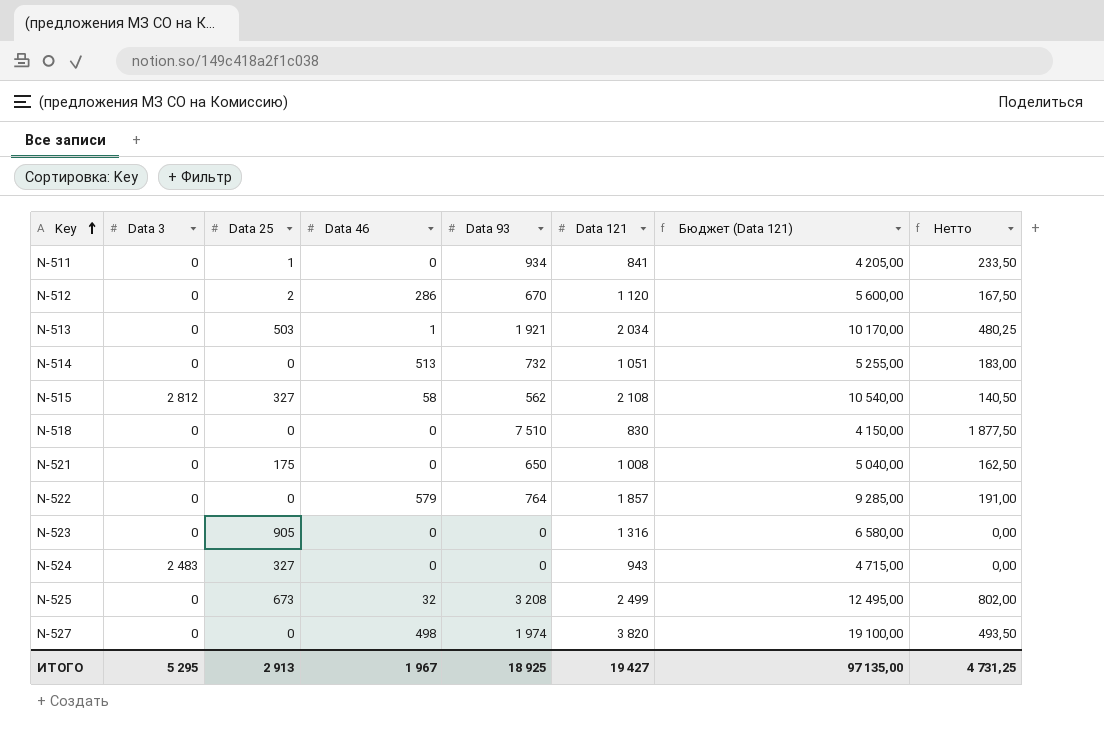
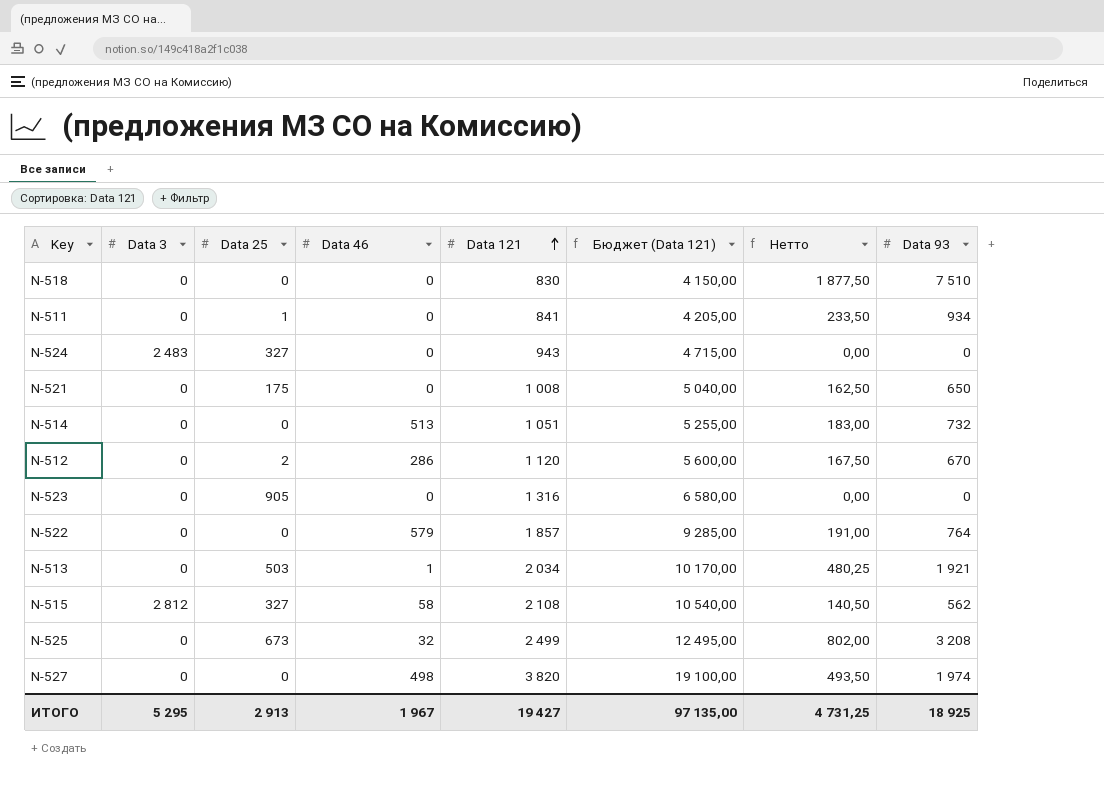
row order: Key ascending -> Data 121 ascending
column Data 93 | position: 5 -> 8

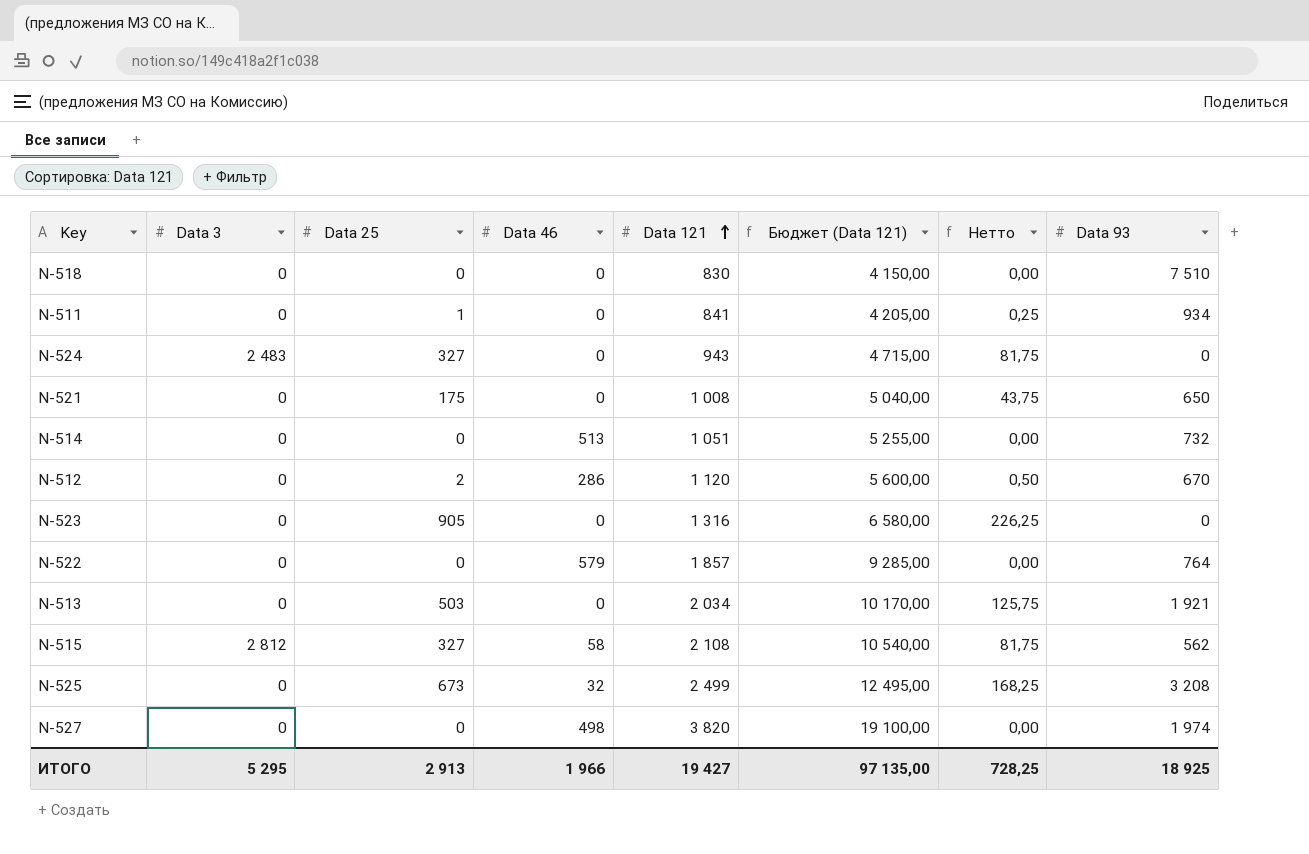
column Нетто | formula: [Data 93] * 0,25 -> [Data 25] * 0,25
N-513 | Data 46: 1 -> 0
ИТОГО | Data 46: 1 967 -> 1 966
ИТОГО | Нетто: 4 731,25 -> 728,25

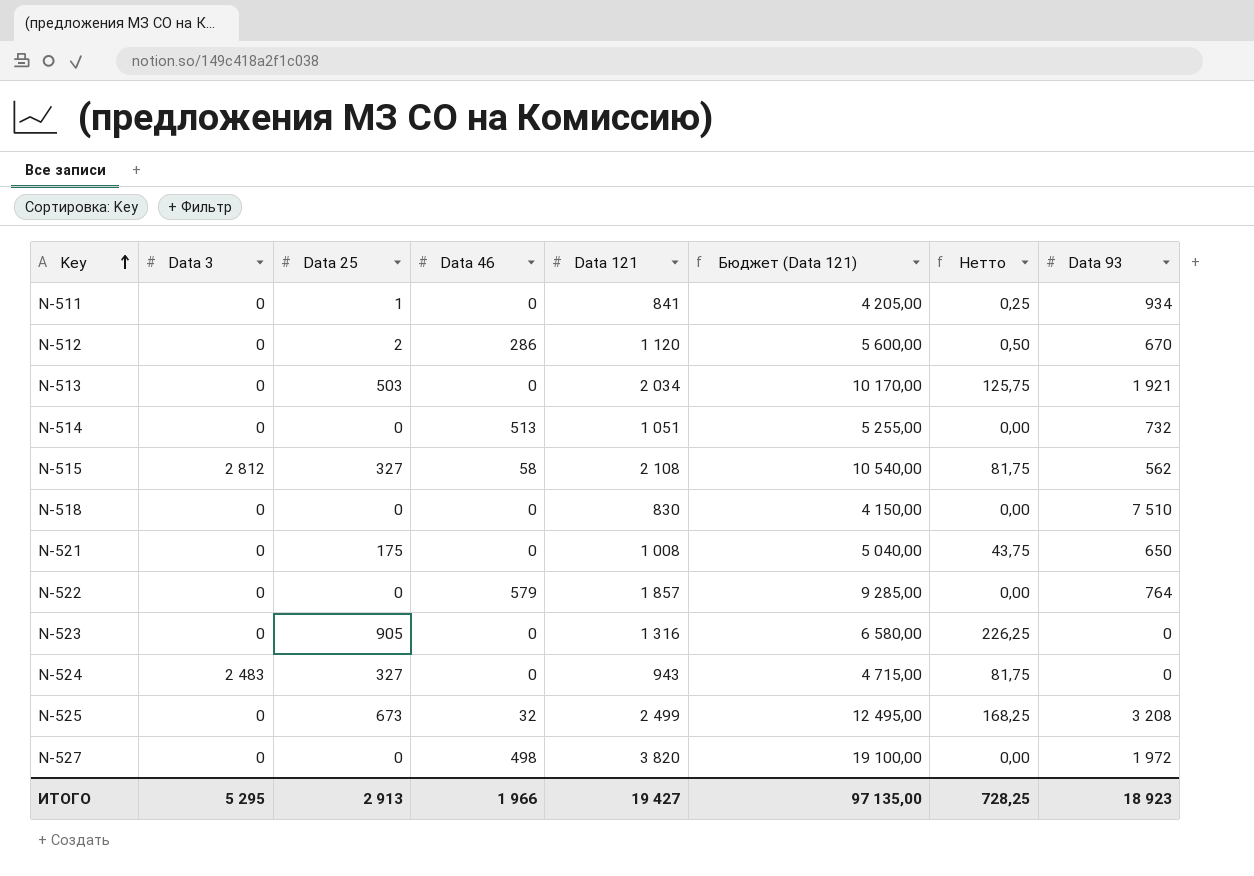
row order: Data 121 ascending -> Key ascending
N-527 | Data 93: 1 974 -> 1 972
ИТОГО | Data 93: 18 925 -> 18 923

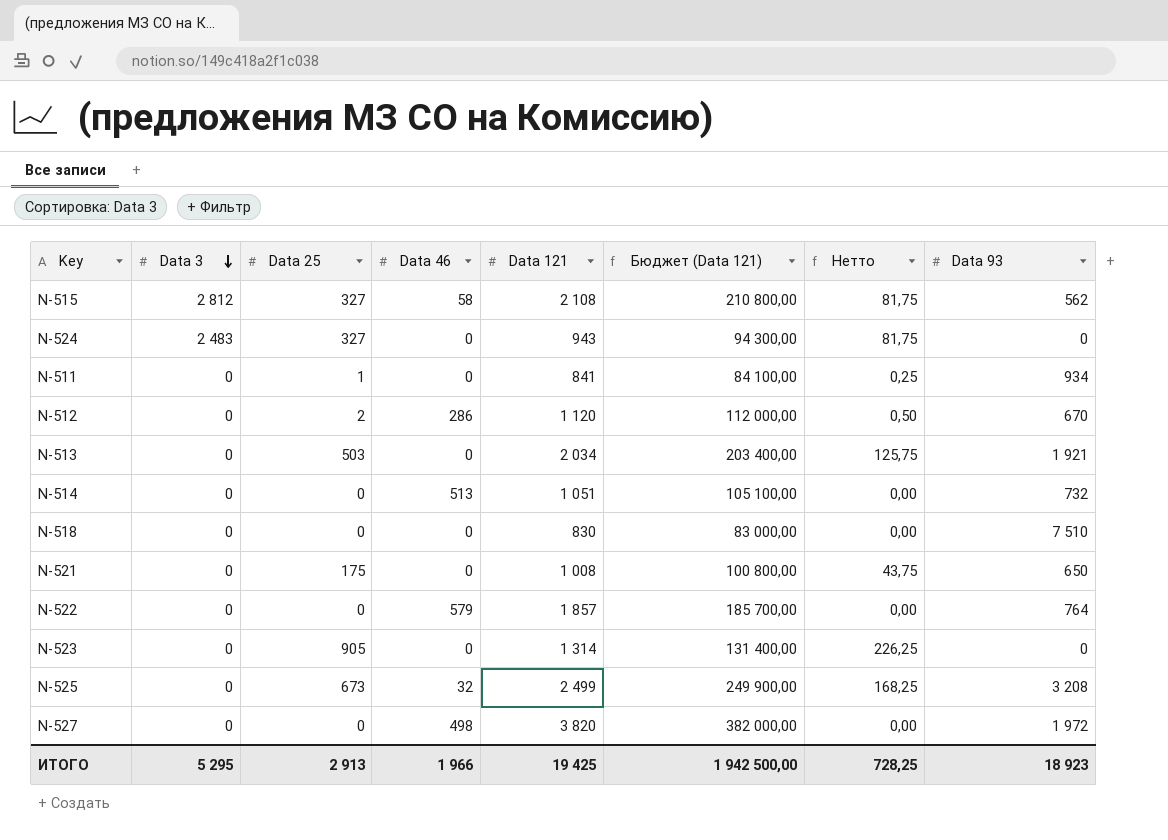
row order: Key ascending -> Data 3 descending
column Бюджет (Data 121) | formula: [Data 121] * 5 -> [Data 121] * 100
N-523 | Data 121: 1 316 -> 1 314
ИТОГО | Data 121: 19 427 -> 19 425
ИТОГО | Бюджет (Data 121): 97 135,00 -> 1 942 500,00

